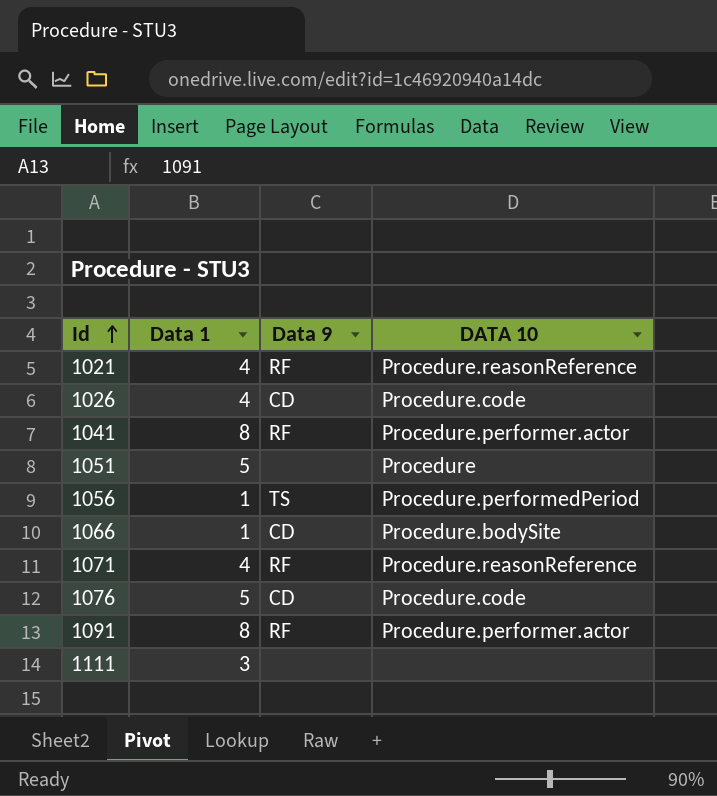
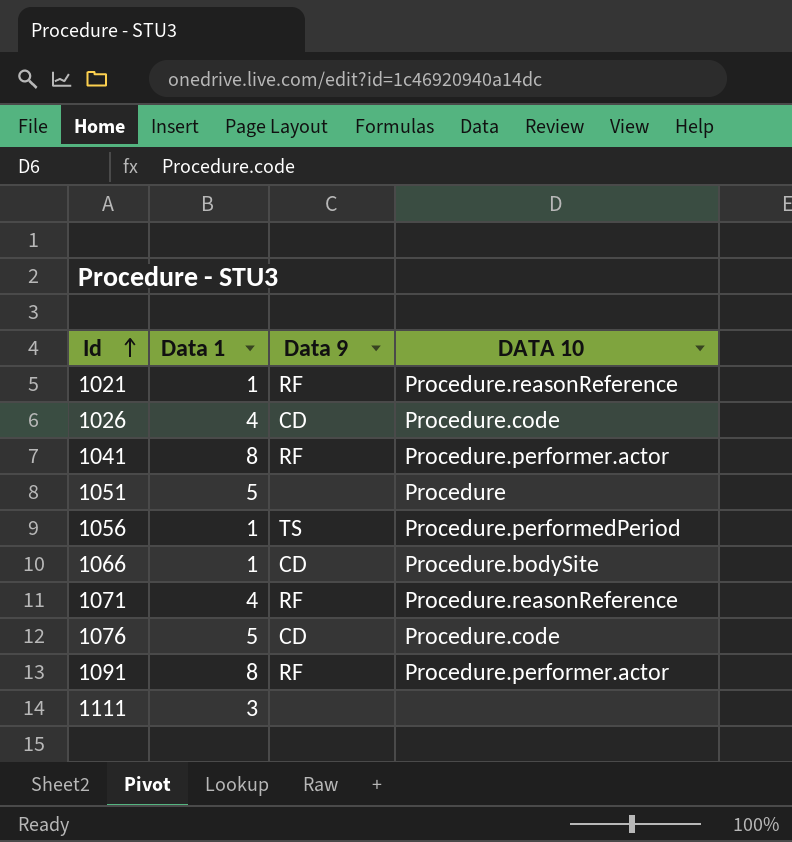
1021 | Data 1: 4 -> 1

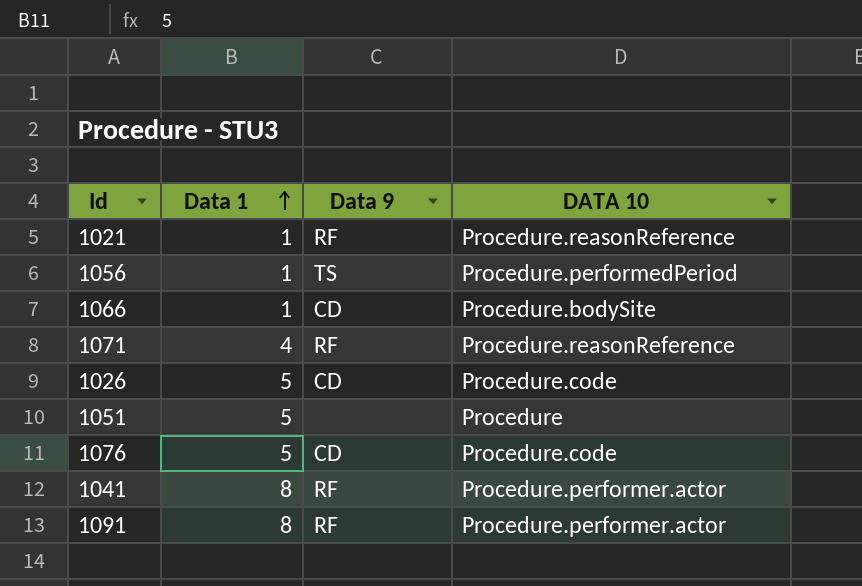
row order: Id ascending -> Data 1 ascending
row 1111: 3 | none | none -> none
1026 | Data 1: 4 -> 5

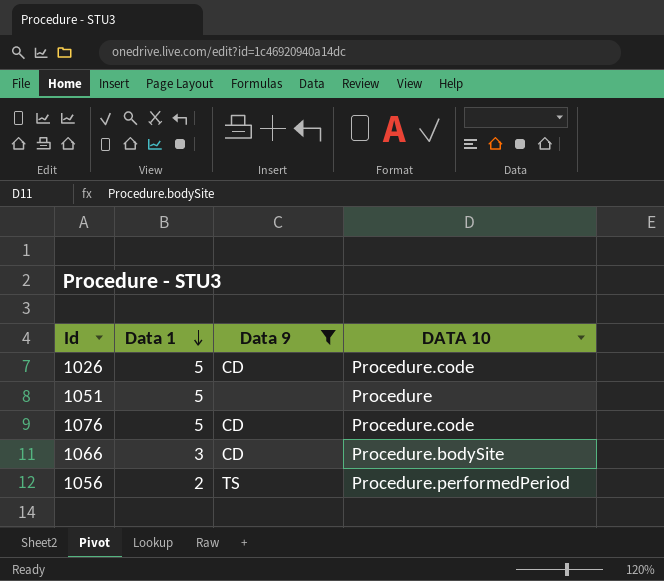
filter: none -> Data 9 != RF
row order: Data 1 ascending -> Data 1 descending
1066 | Data 1: 1 -> 3
1056 | Data 1: 1 -> 2

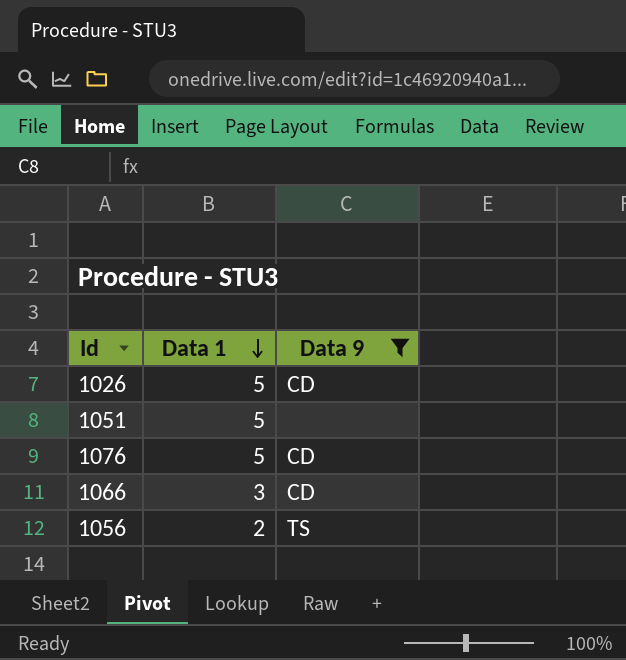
column DATA 10 | position: 4 -> none

